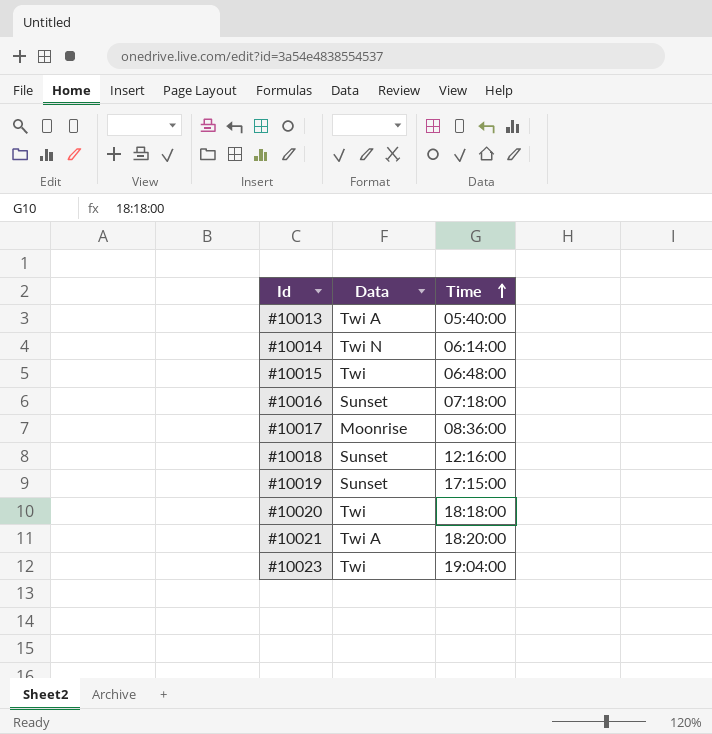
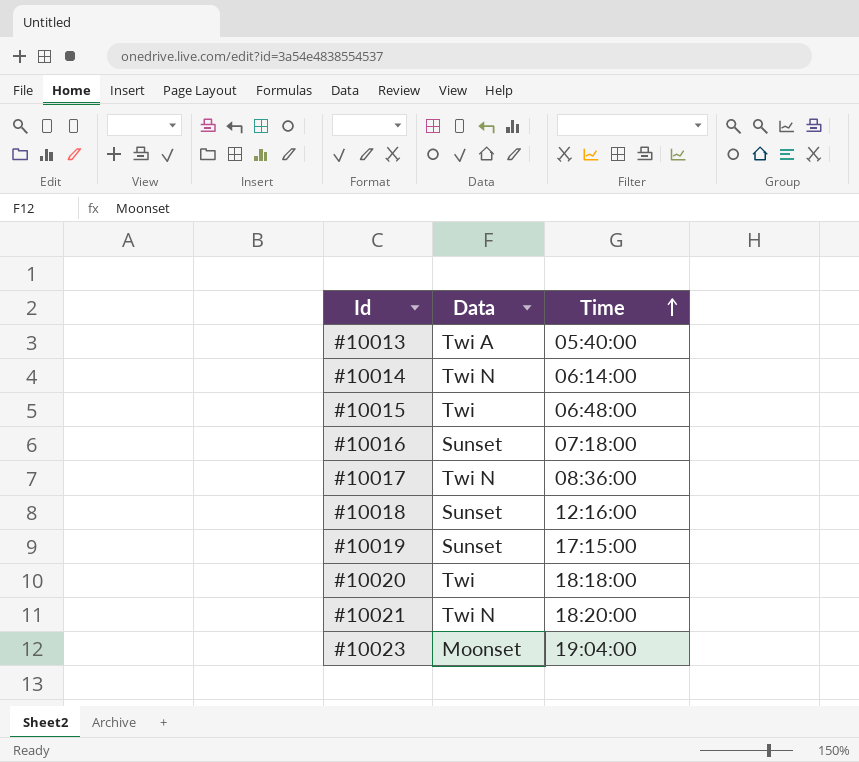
#10017 | Data: Moonrise -> Twi N
#10021 | Data: Twi A -> Twi N
#10023 | Data: Twi -> Moonset

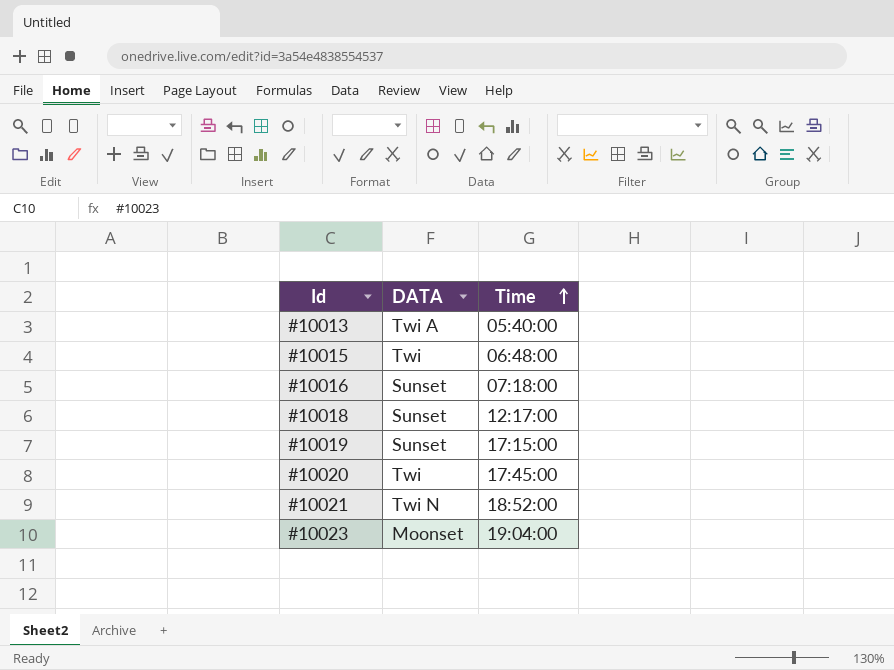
column name: Data -> DATA
row #10014: Twi N | 06:14:00 -> none
row #10017: Twi N | 08:36:00 -> none
#10018 | Time: 12:16:00 -> 12:17:00
#10020 | Time: 18:18:00 -> 17:45:00
#10021 | Time: 18:20:00 -> 18:52:00

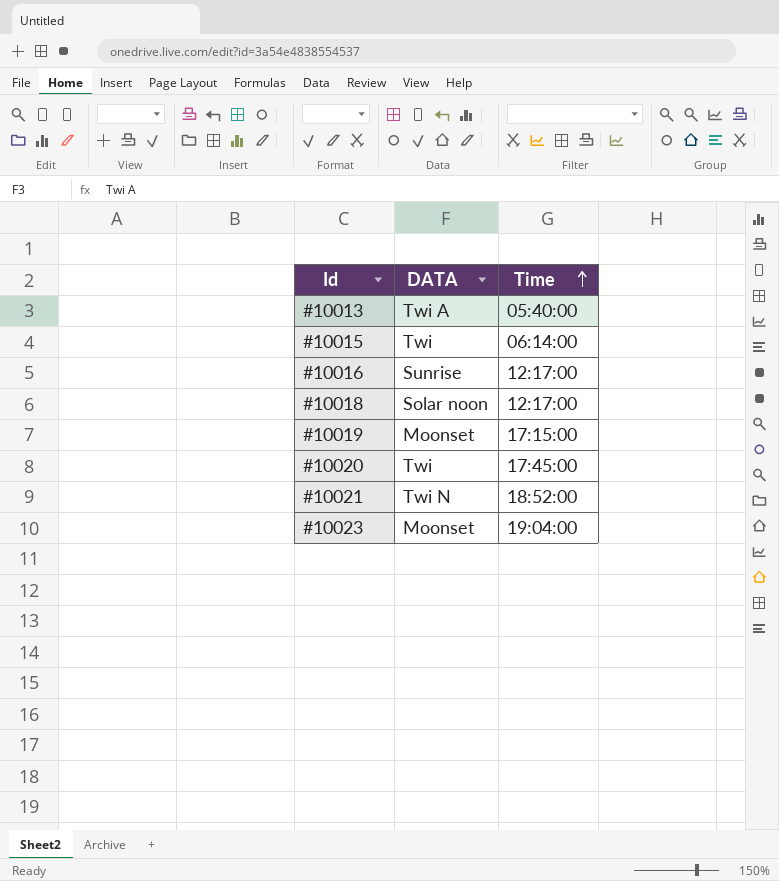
#10015 | Time: 06:48:00 -> 06:14:00
#10016 | DATA: Sunset -> Sunrise
#10016 | Time: 07:18:00 -> 12:17:00
#10018 | DATA: Sunset -> Solar noon
#10019 | DATA: Sunset -> Moonset

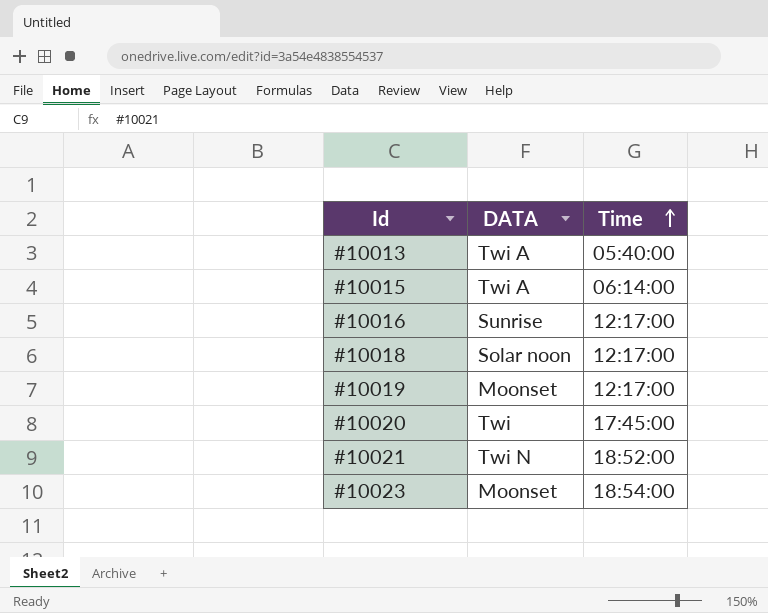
#10015 | DATA: Twi -> Twi A
#10019 | Time: 17:15:00 -> 12:17:00
#10023 | Time: 19:04:00 -> 18:54:00

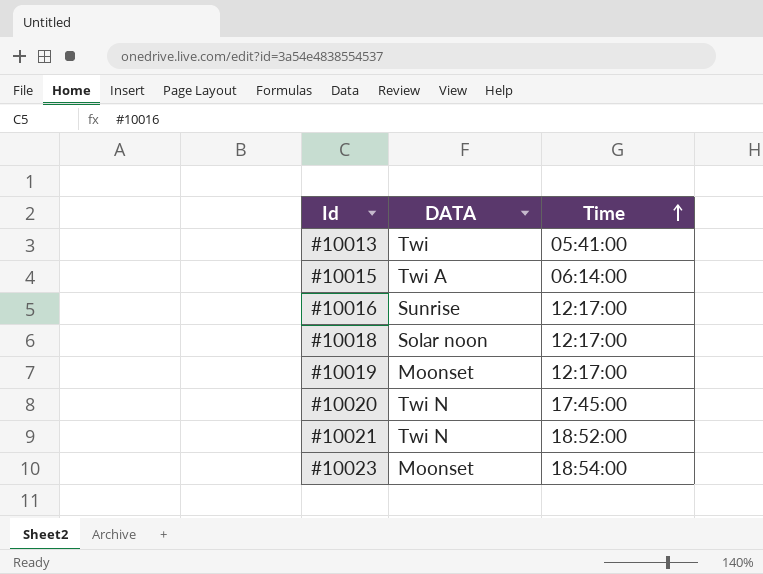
#10013 | DATA: Twi A -> Twi
#10013 | Time: 05:40:00 -> 05:41:00
#10020 | DATA: Twi -> Twi N

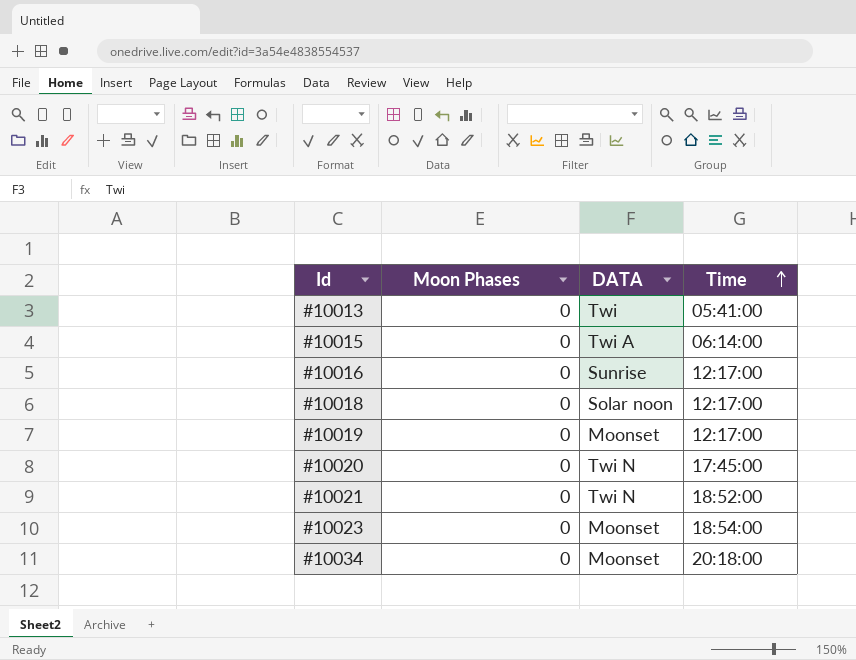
column Moon Phases | position: none -> 2
row #10034: none -> 0 | Moonset | 20:18:00

